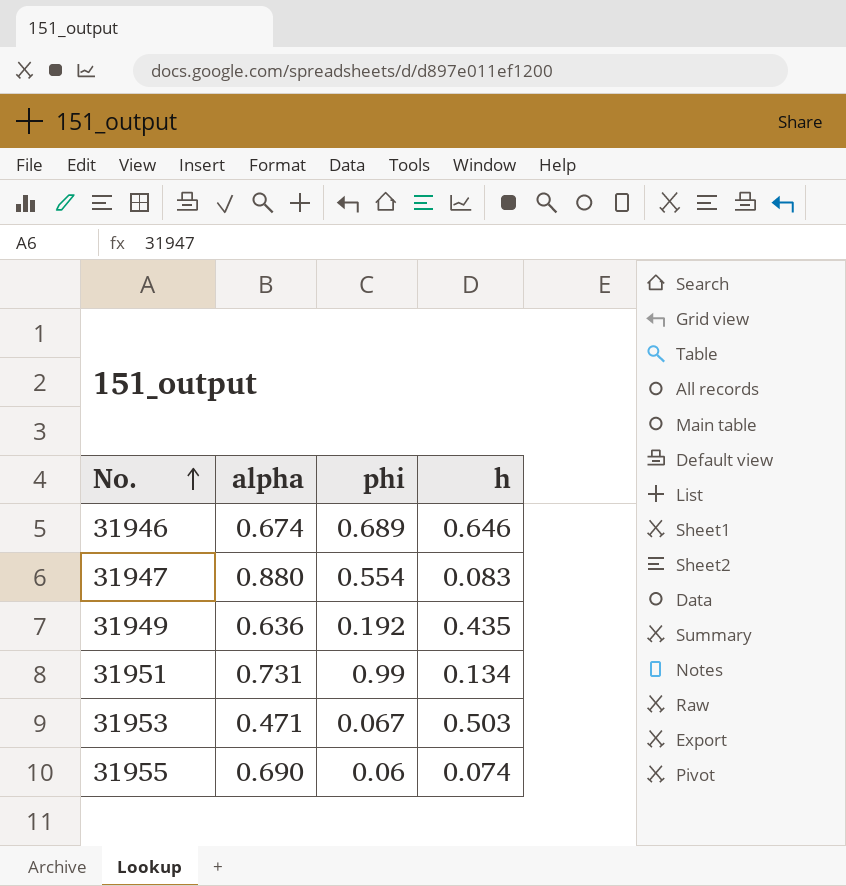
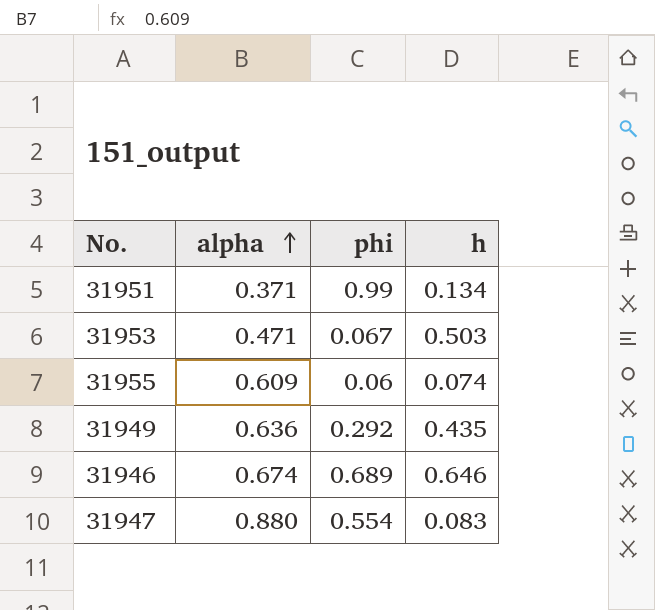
row order: No. ascending -> alpha ascending
31951 | alpha: 0.731 -> 0.371
31955 | alpha: 0.690 -> 0.609
31949 | phi: 0.192 -> 0.292

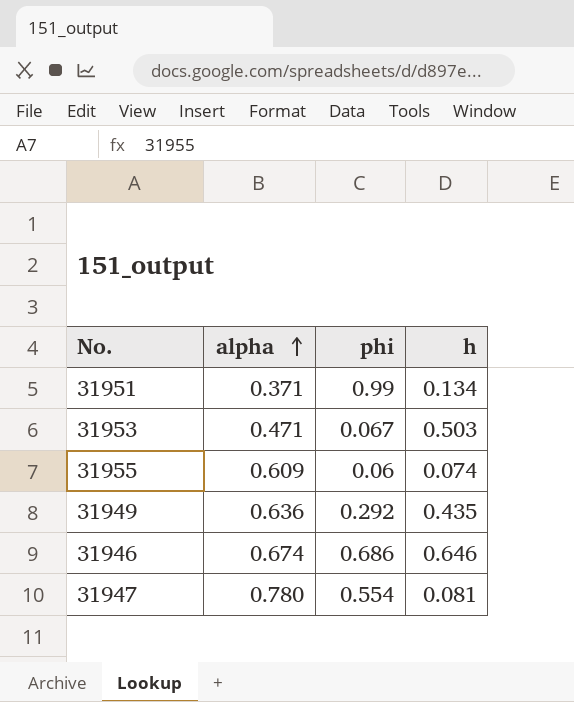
31946 | phi: 0.689 -> 0.686
31947 | alpha: 0.880 -> 0.780
31947 | h: 0.083 -> 0.081

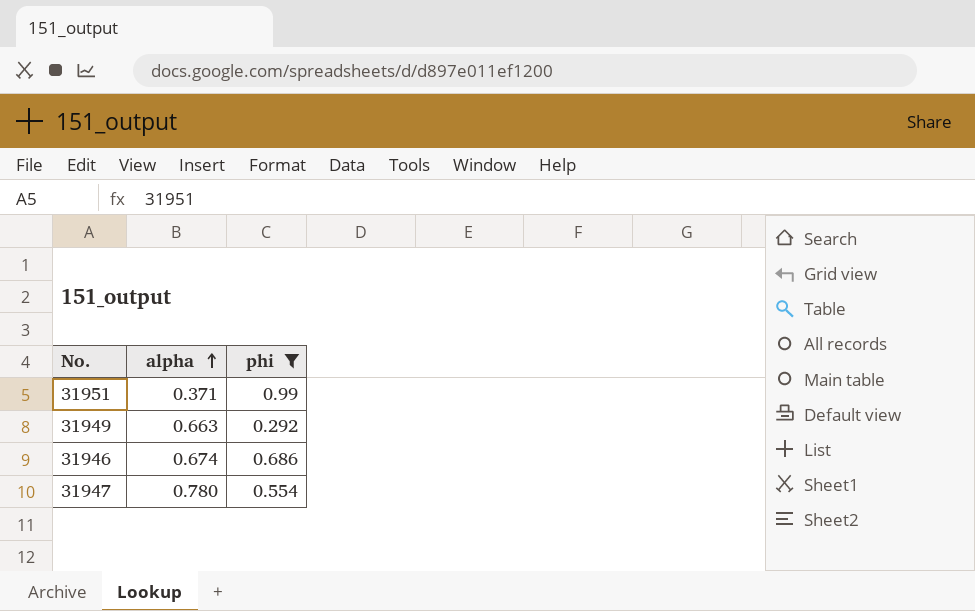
filter: none -> phi >= 0.292
column h | position: 4 -> none
31949 | alpha: 0.636 -> 0.663

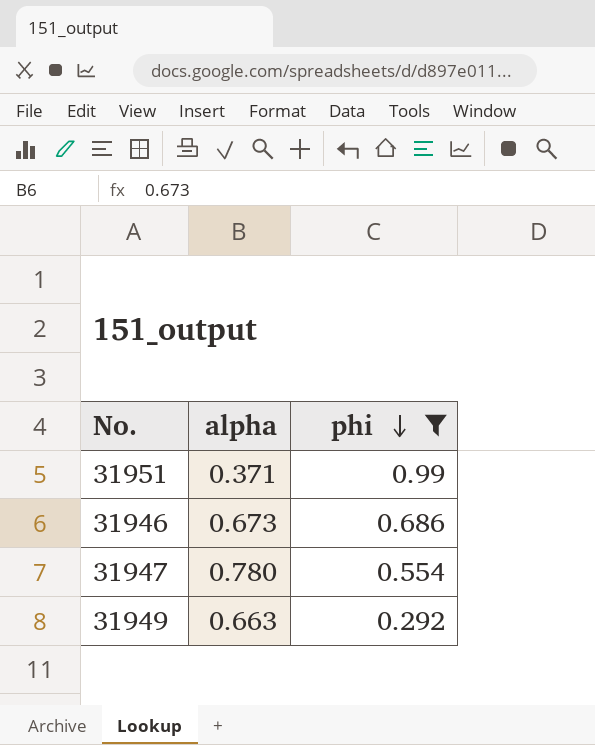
row order: alpha ascending -> phi descending
31946 | alpha: 0.674 -> 0.673

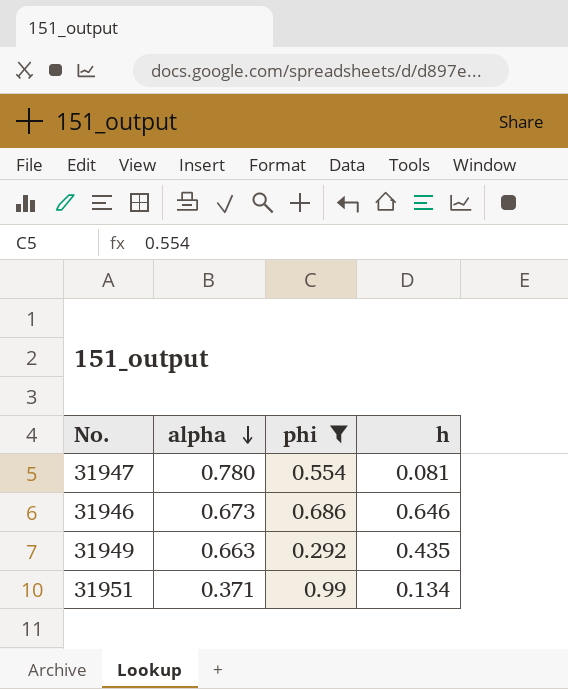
row order: phi descending -> alpha descending
column h | position: none -> 4

